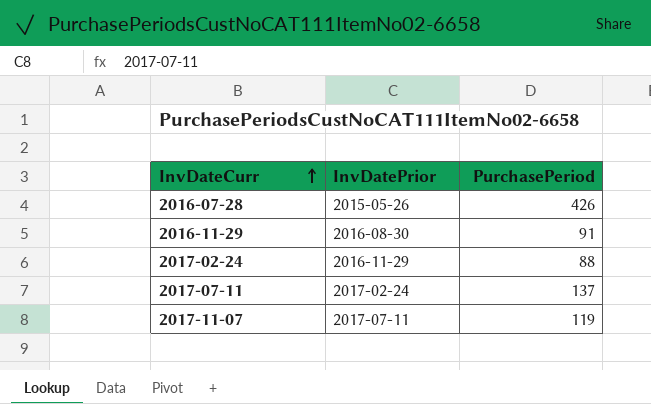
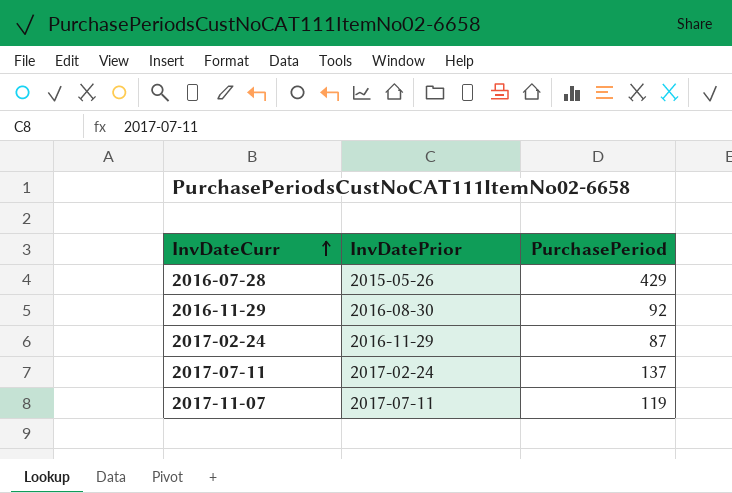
2016-07-28 | PurchasePeriod: 426 -> 429
2016-11-29 | PurchasePeriod: 91 -> 92
2017-02-24 | PurchasePeriod: 88 -> 87

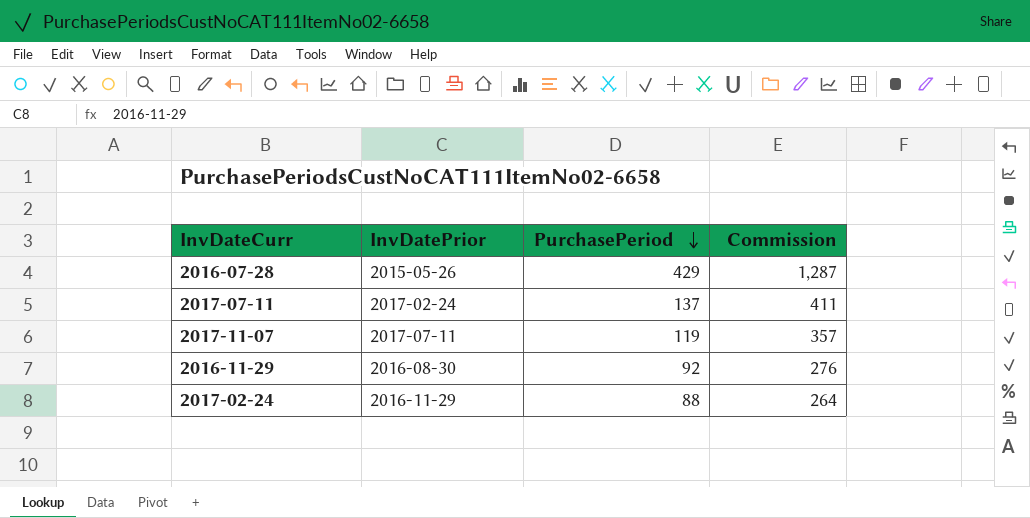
row order: InvDateCurr ascending -> PurchasePeriod descending
column Commission | formula: none -> [PurchasePeriod] * 3
2017-02-24 | PurchasePeriod: 87 -> 88

